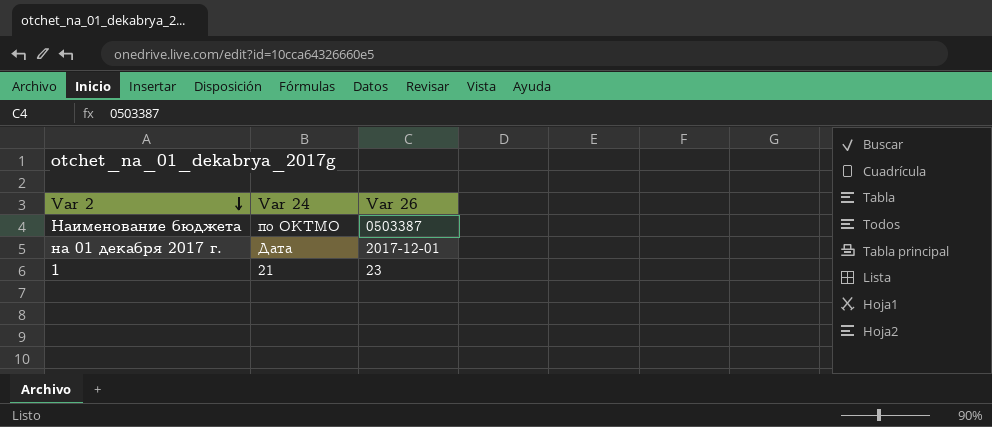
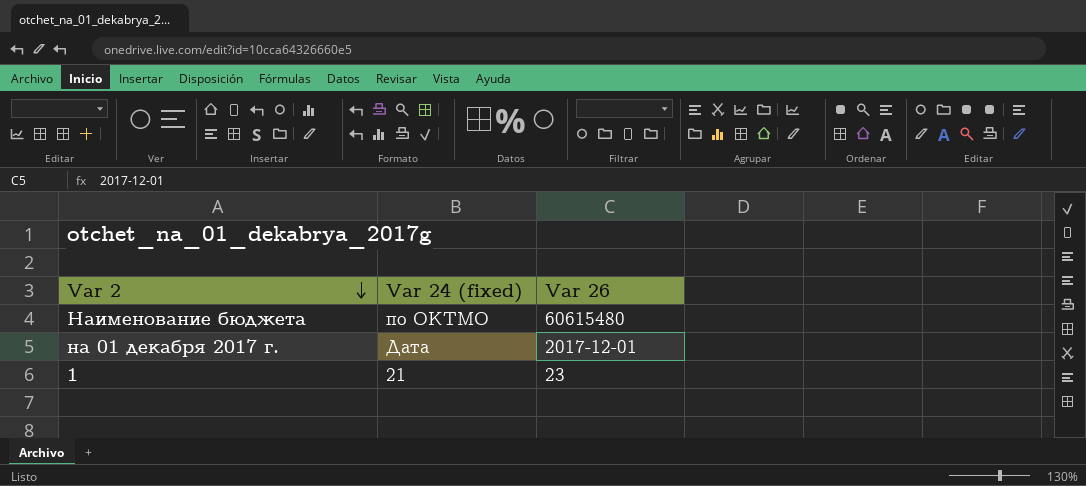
column name: Var 24 -> Var 24 (fixed)
Наименование бюджета | Var 26: 0503387 -> 60615480

